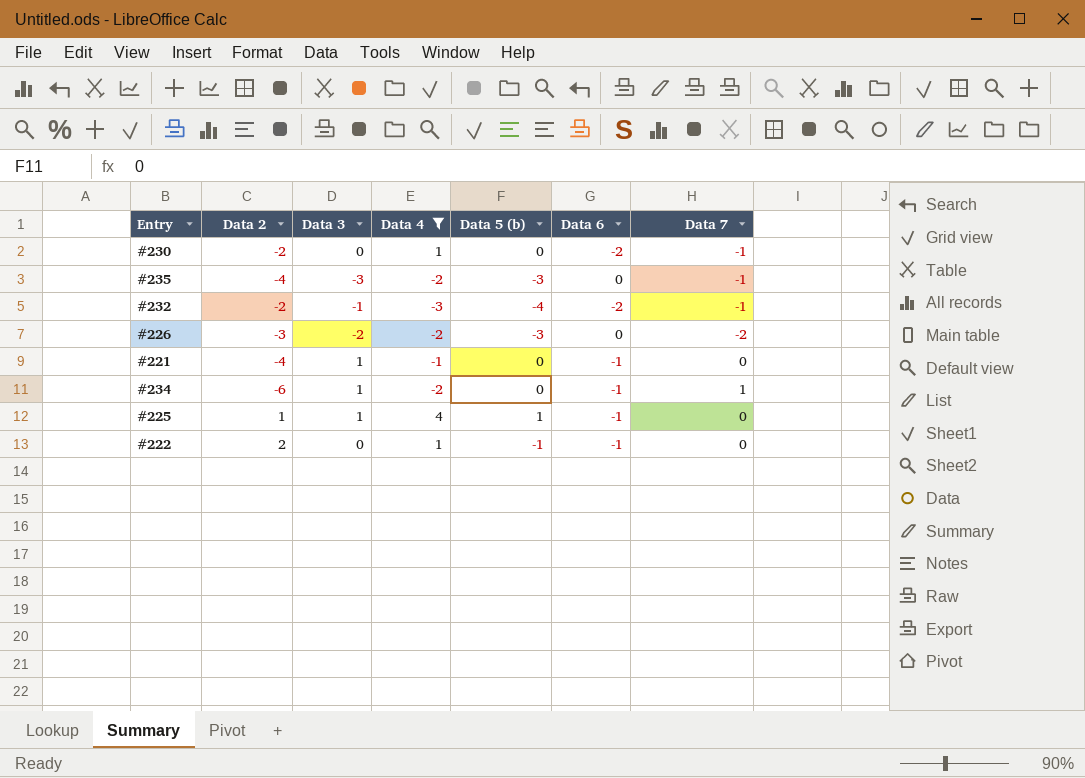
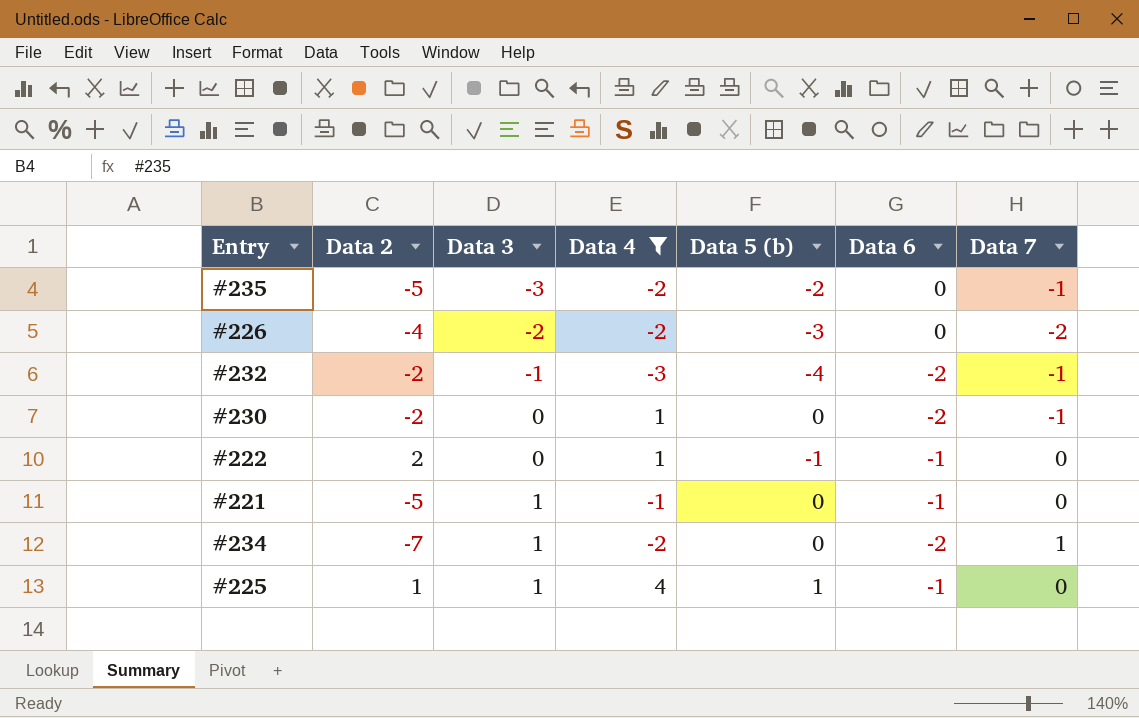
row order: none -> Data 3 ascending
#235 | Data 2: -4 -> -5
#235 | Data 5 (b): -3 -> -2
#226 | Data 2: -3 -> -4
#221 | Data 2: -4 -> -5
#234 | Data 2: -6 -> -7
#234 | Data 6: -1 -> -2

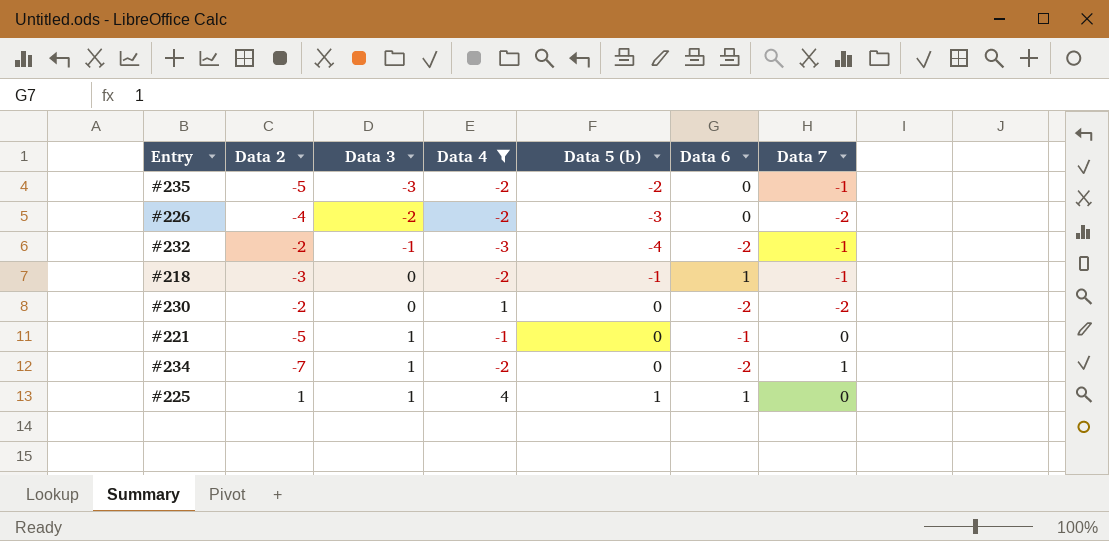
row #222: 2 | 0 | 1 | -1 | -1 | 0 -> none
row #218: none -> -3 | 0 | -2 | -1 | 1 | -1
#230 | Data 7: -1 -> -2
#225 | Data 6: -1 -> 1

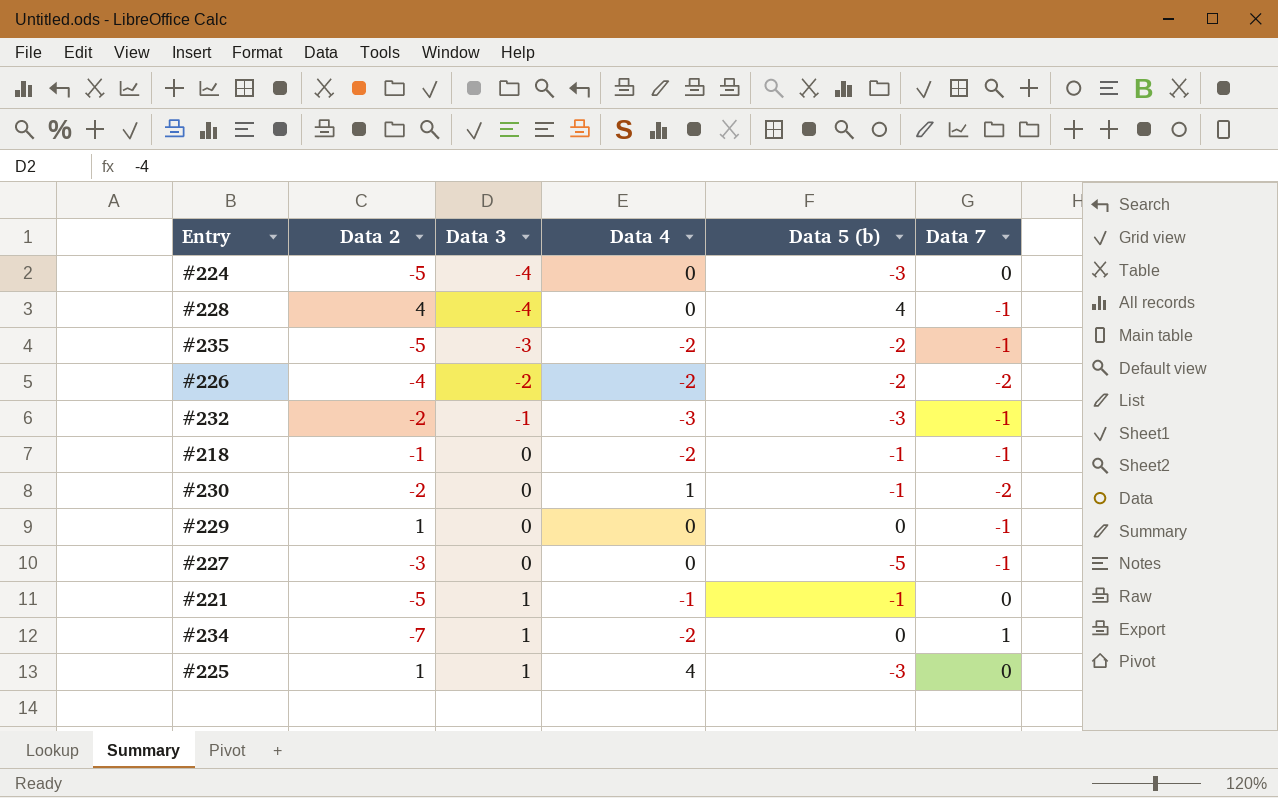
filter: Data 4 != 0 -> none
column Data 6 | position: 6 -> none
#226 | Data 5 (b): -3 -> -2
#232 | Data 5 (b): -4 -> -3
#218 | Data 2: -3 -> -1
#230 | Data 5 (b): 0 -> -1
#221 | Data 5 (b): 0 -> -1
#225 | Data 5 (b): 1 -> -3

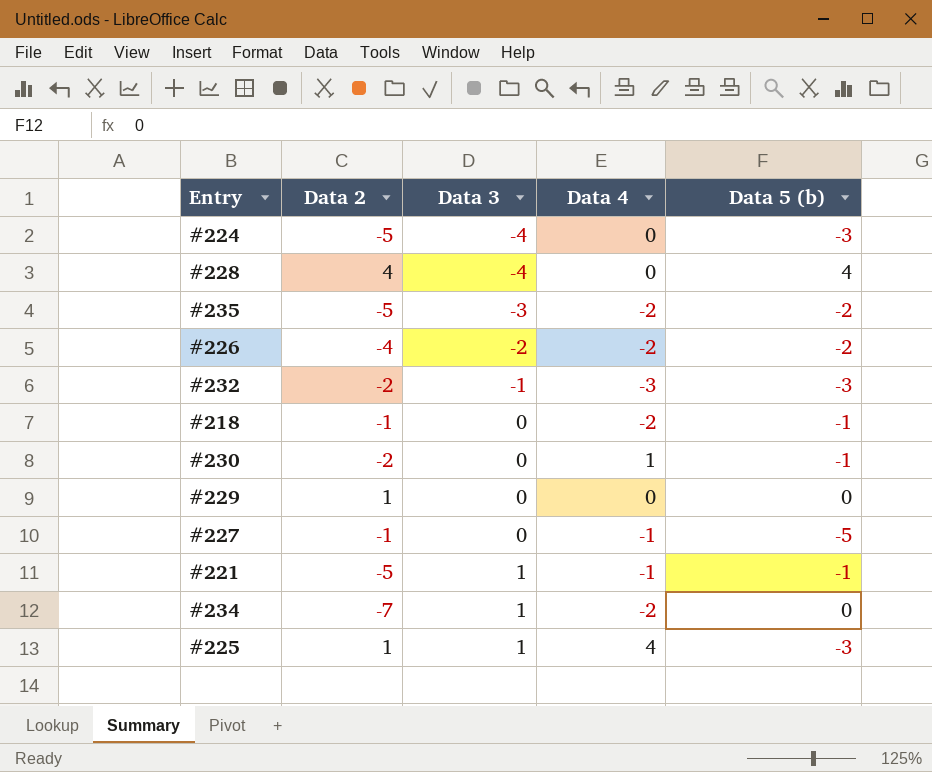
column Data 7 | position: 6 -> none
#227 | Data 2: -3 -> -1
#227 | Data 4: 0 -> -1

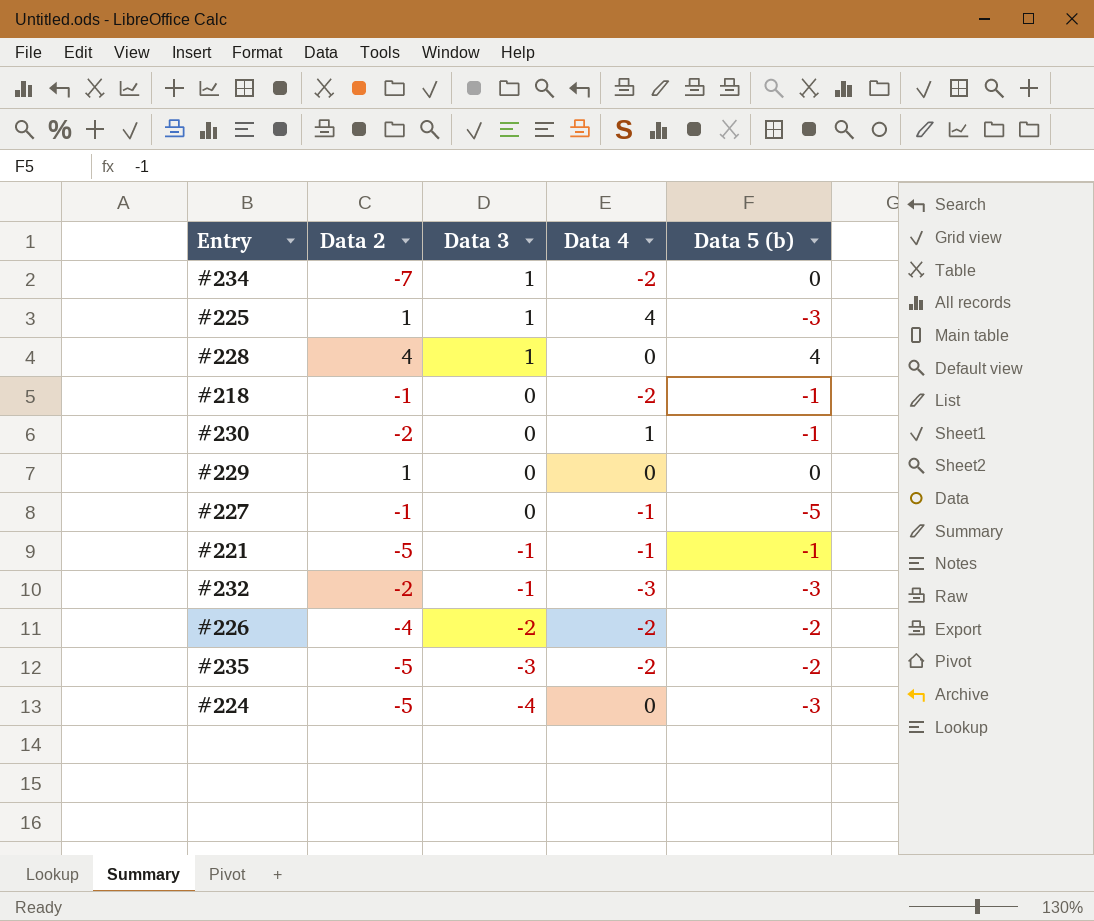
row order: Data 3 ascending -> Data 3 descending
#228 | Data 3: -4 -> 1
#221 | Data 3: 1 -> -1

